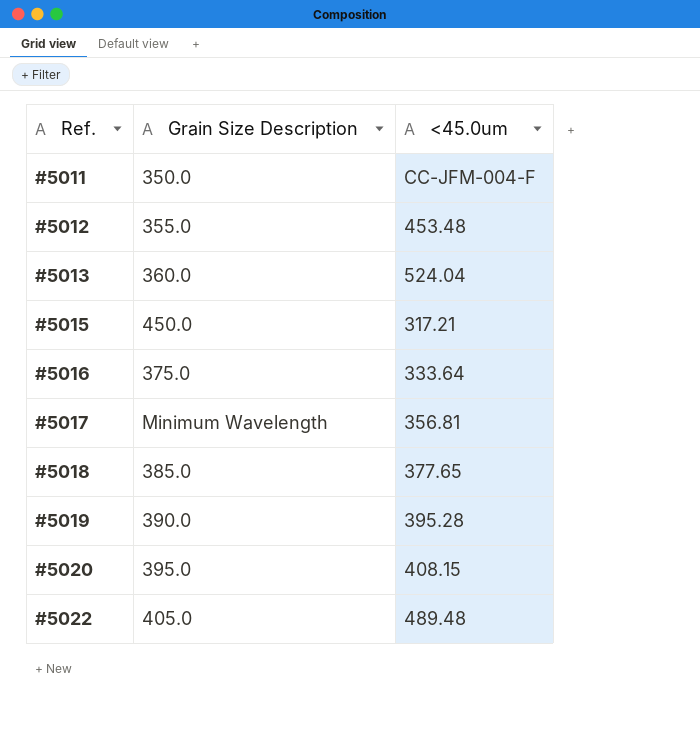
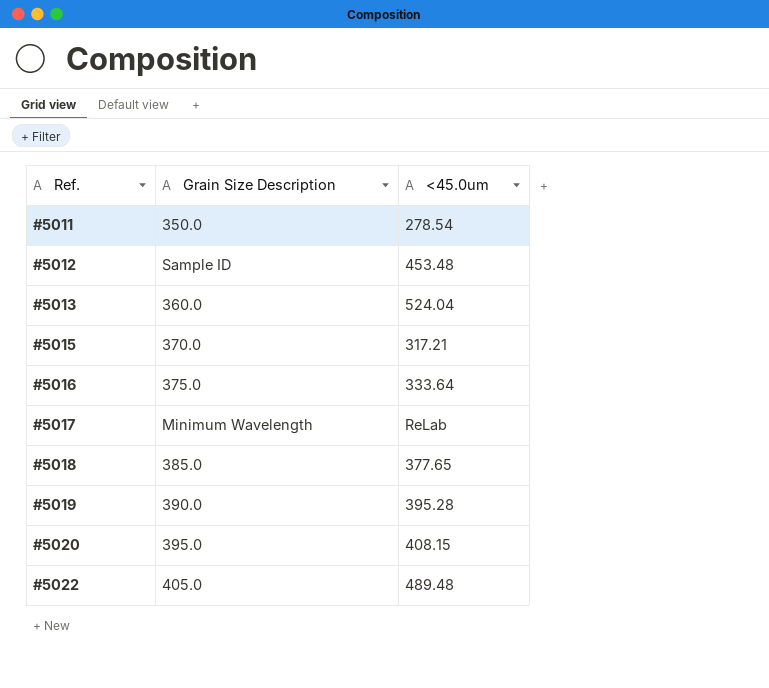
#5011 | <45.0um: CC-JFM-004-F -> 278.54
#5012 | Grain Size Description: 355.0 -> Sample ID
#5015 | Grain Size Description: 450.0 -> 370.0
#5017 | <45.0um: 356.81 -> ReLab

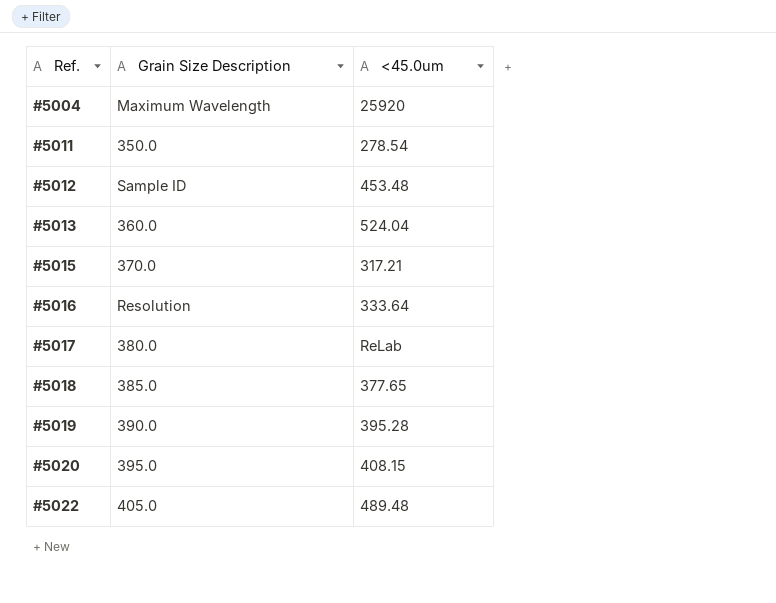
row #5004: none -> Maximum Wavelength | 25920
#5016 | Grain Size Description: 375.0 -> Resolution
#5017 | Grain Size Description: Minimum Wavelength -> 380.0

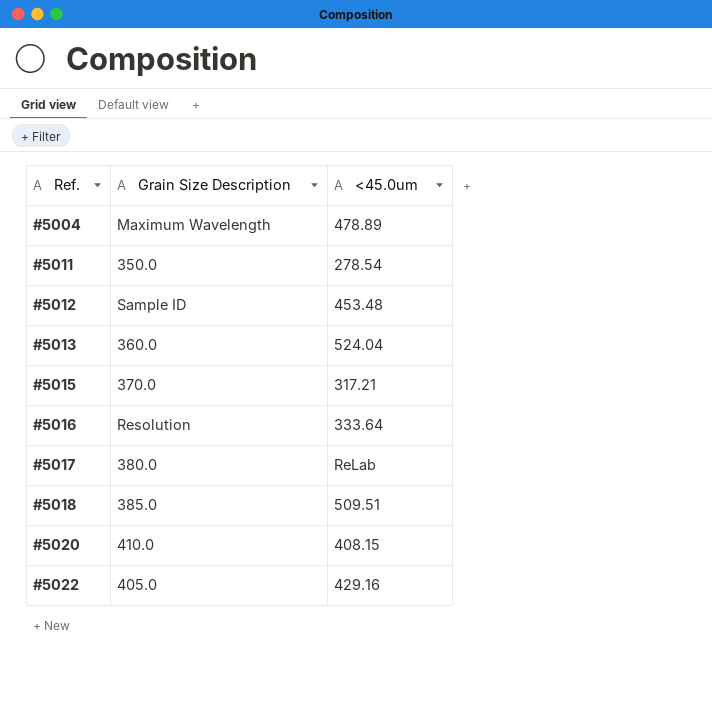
row #5019: 390.0 | 395.28 -> none
#5004 | <45.0um: 25920 -> 478.89
#5018 | <45.0um: 377.65 -> 509.51
#5020 | Grain Size Description: 395.0 -> 410.0
#5022 | <45.0um: 489.48 -> 429.16

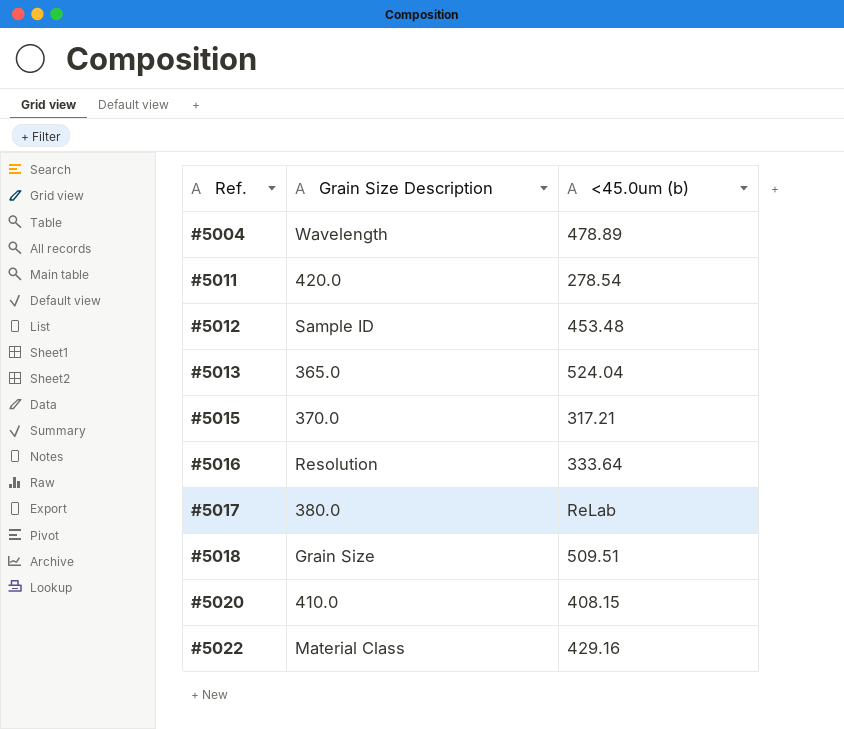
column name: <45.0um -> <45.0um (b)
#5004 | Grain Size Description: Maximum Wavelength -> Wavelength
#5011 | Grain Size Description: 350.0 -> 420.0
#5013 | Grain Size Description: 360.0 -> 365.0
#5018 | Grain Size Description: 385.0 -> Grain Size
#5022 | Grain Size Description: 405.0 -> Material Class

